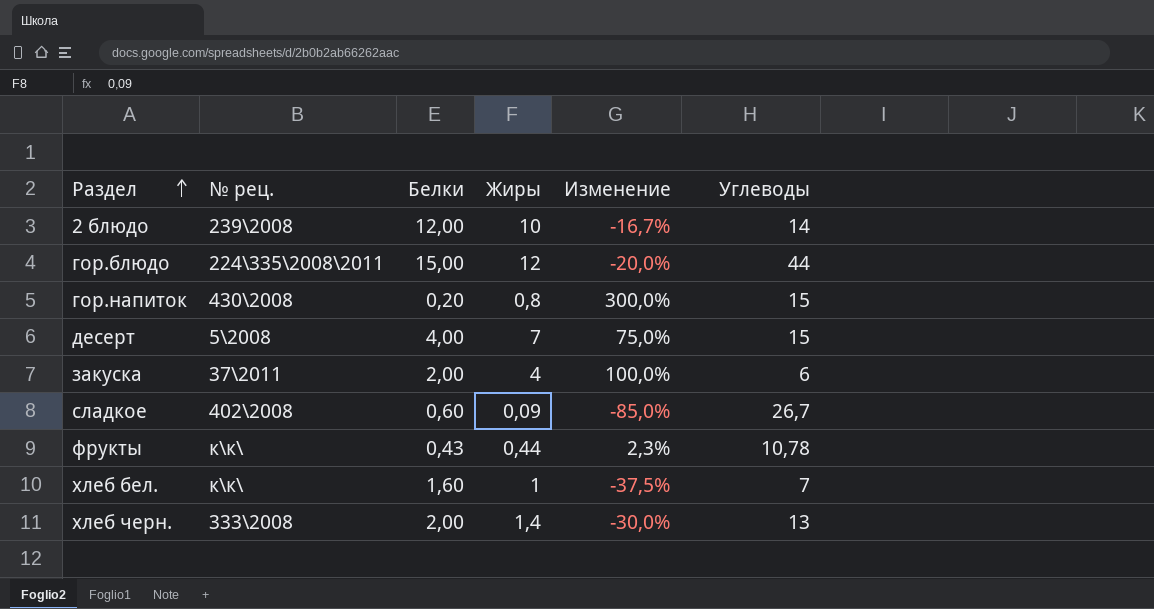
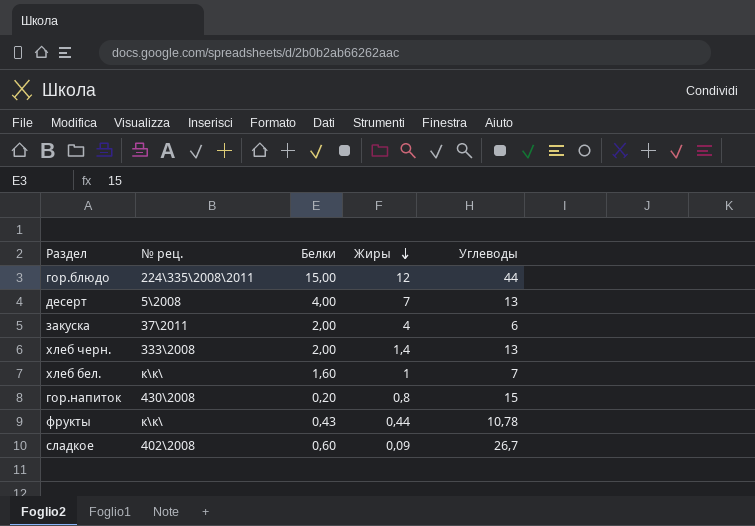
row order: Раздел ascending -> Жиры descending
column Изменение | formula: ([Жиры] - [Белки]) / [Белки] -> none
row 2 блюдо: 239\2008 | 12,00 | 10 | -16,7% | 14 -> none
десерт | Углеводы: 15 -> 13

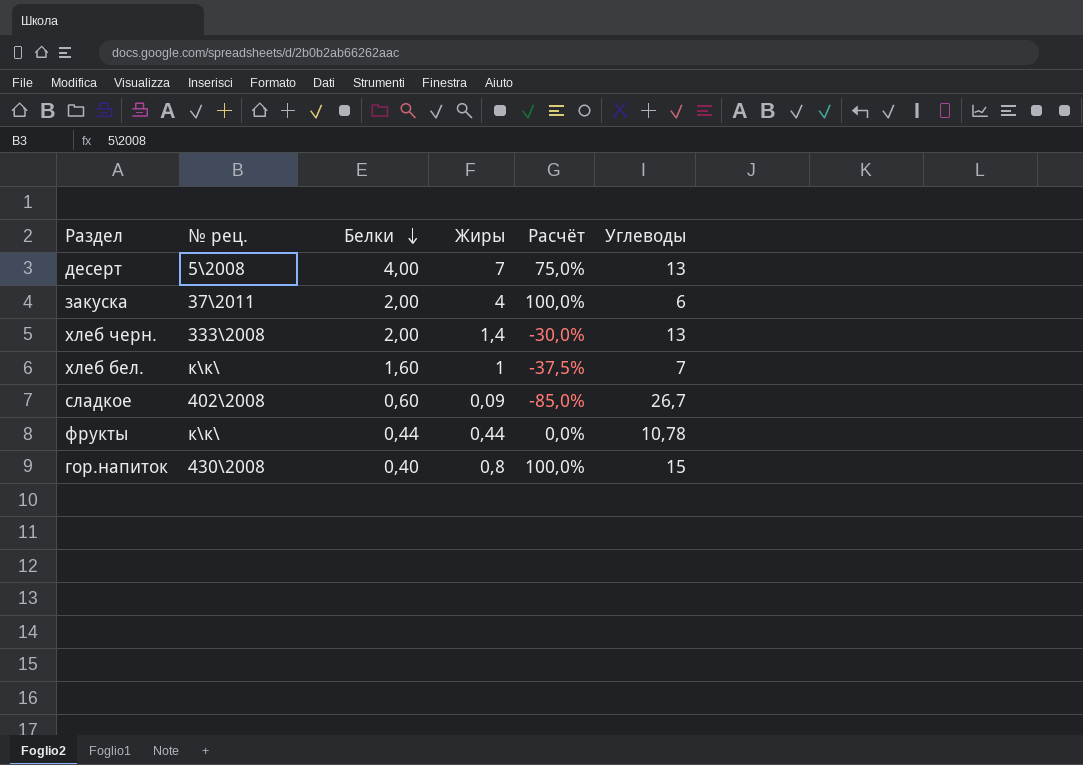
row order: Жиры descending -> Белки descending
column Расчёт | formula: none -> ([Жиры] - [Белки]) / [Белки]
row гор.блюдо: 224\335\2008\2011 | 15,00 | 12 | 44 -> none
фрукты | Белки: 0,43 -> 0,44
гор.напиток | Белки: 0,20 -> 0,40

